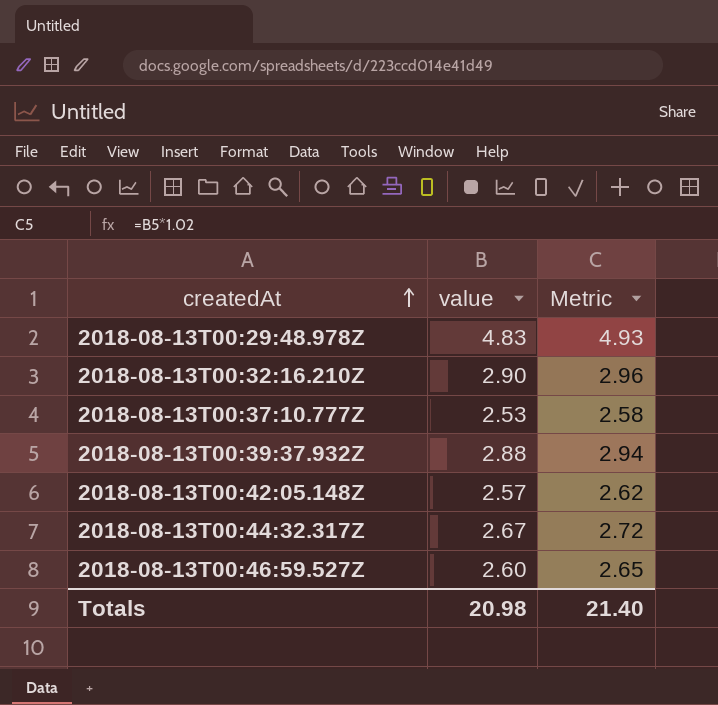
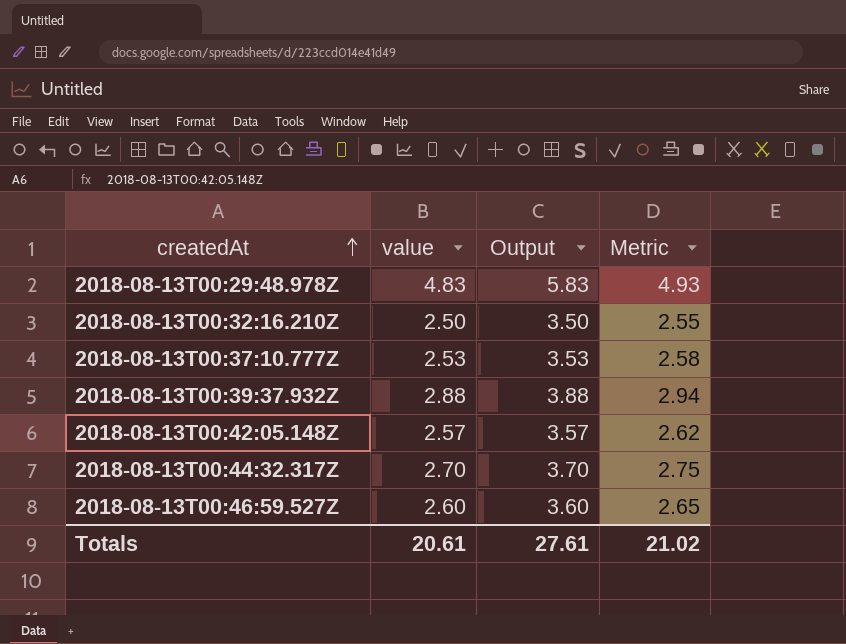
column Output | formula: none -> [value] + 1
2018-08-13T00:32:16.210Z | value: 2.90 -> 2.50
2018-08-13T00:32:16.210Z | Metric: 2.96 -> 2.55
2018-08-13T00:44:32.317Z | value: 2.67 -> 2.70
2018-08-13T00:44:32.317Z | Metric: 2.72 -> 2.75
Totals | value: 20.98 -> 20.61
Totals | Metric: 21.40 -> 21.02

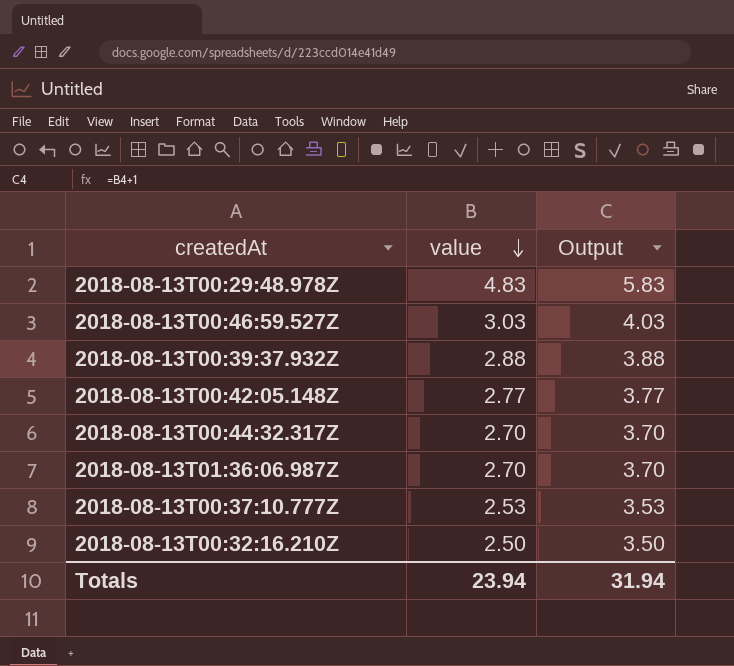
row order: createdAt ascending -> value descending
column Metric | formula: [value] * 1.02 -> none
2018-08-13T00:46:59.527Z | value: 2.60 -> 3.03
2018-08-13T00:46:59.527Z | Output: 3.60 -> 4.03
2018-08-13T00:42:05.148Z | value: 2.57 -> 2.77
2018-08-13T00:42:05.148Z | Output: 3.57 -> 3.77
row 2018-08-13T01:36:06.987Z: none -> 2.70 | 3.70
Totals | value: 20.61 -> 23.94
Totals | Output: 27.61 -> 31.94

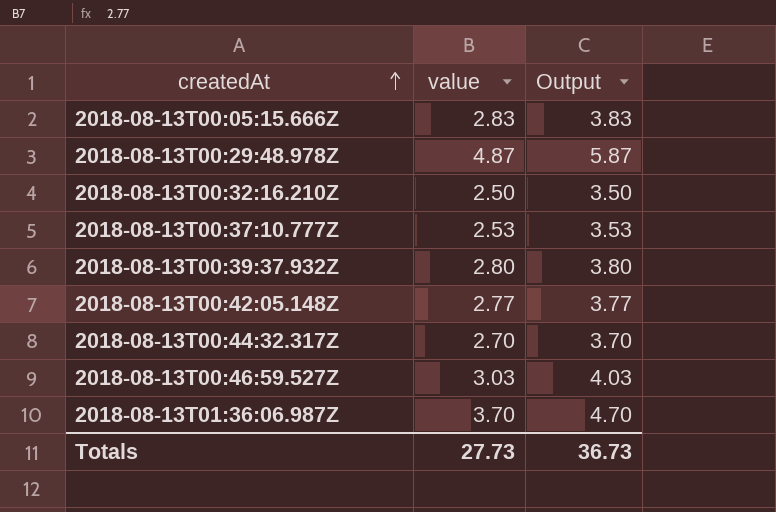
row order: value descending -> createdAt ascending
row 2018-08-13T00:05:15.666Z: none -> 2.83 | 3.83
2018-08-13T00:29:48.978Z | value: 4.83 -> 4.87
2018-08-13T00:29:48.978Z | Output: 5.83 -> 5.87
2018-08-13T00:39:37.932Z | value: 2.88 -> 2.80
2018-08-13T00:39:37.932Z | Output: 3.88 -> 3.80
2018-08-13T01:36:06.987Z | value: 2.70 -> 3.70
2018-08-13T01:36:06.987Z | Output: 3.70 -> 4.70
Totals | value: 23.94 -> 27.73
Totals | Output: 31.94 -> 36.73

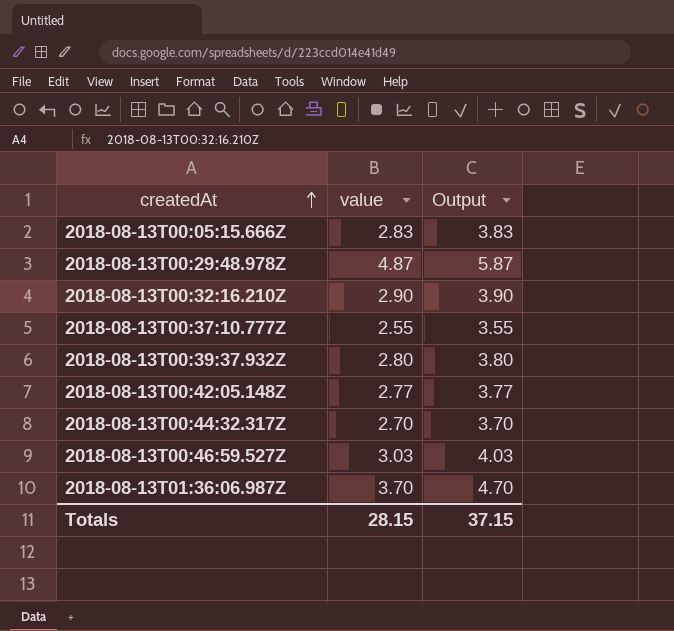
2018-08-13T00:32:16.210Z | value: 2.50 -> 2.90
2018-08-13T00:32:16.210Z | Output: 3.50 -> 3.90
2018-08-13T00:37:10.777Z | value: 2.53 -> 2.55
2018-08-13T00:37:10.777Z | Output: 3.53 -> 3.55
Totals | value: 27.73 -> 28.15
Totals | Output: 36.73 -> 37.15

